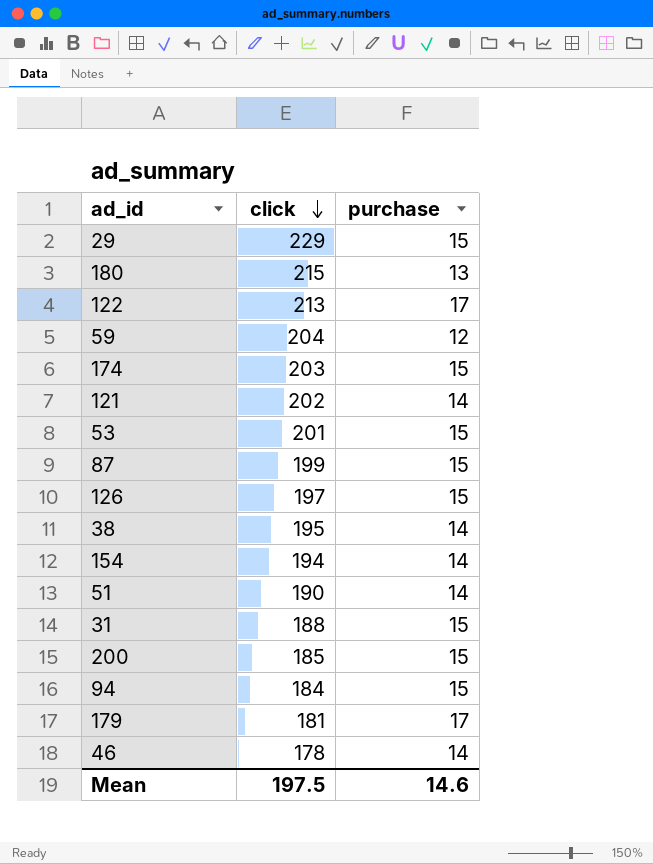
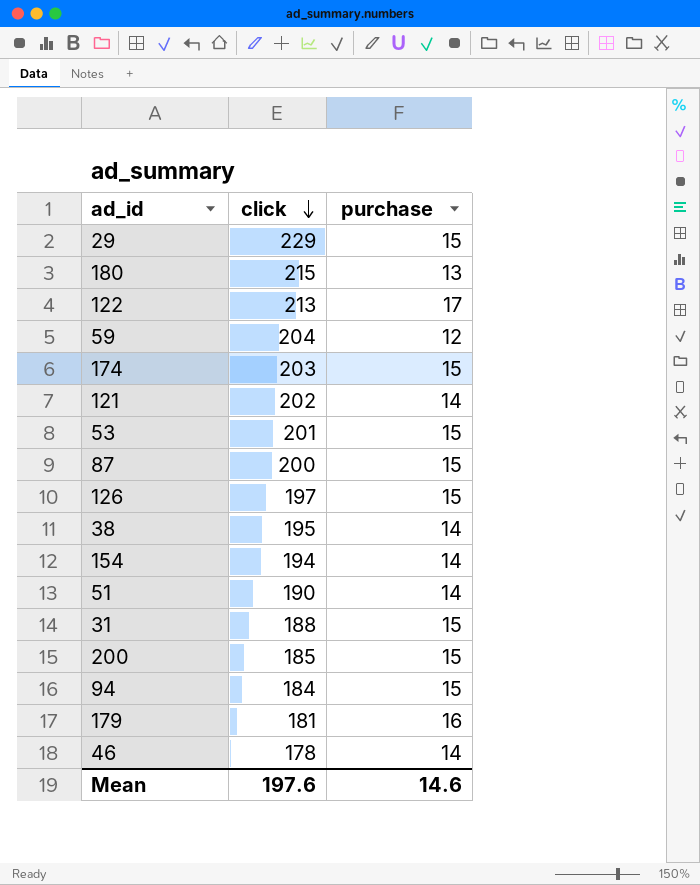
87 | click: 199 -> 200
179 | purchase: 17 -> 16
Mean | click: 197.5 -> 197.6

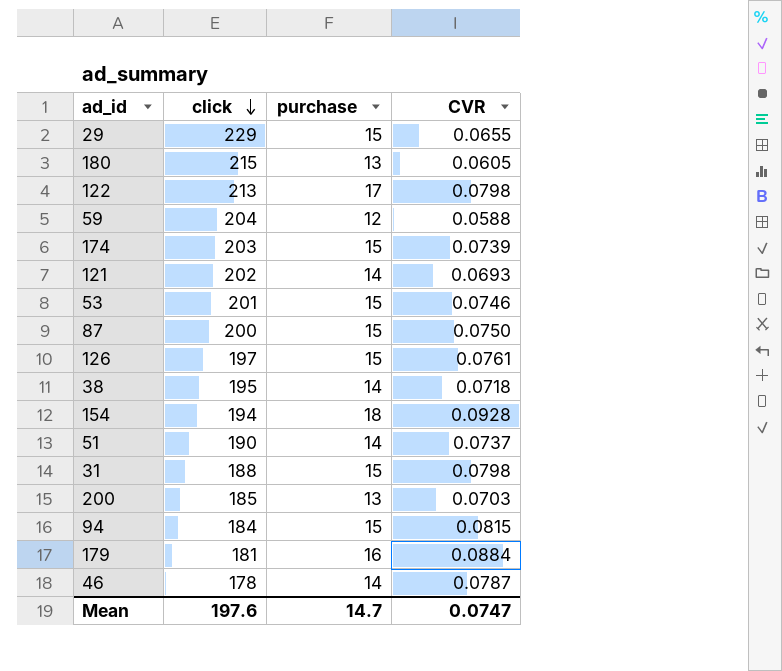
column CVR | formula: none -> [purchase] / [click]
154 | purchase: 14 -> 18
200 | purchase: 15 -> 13
Mean | purchase: 14.6 -> 14.7

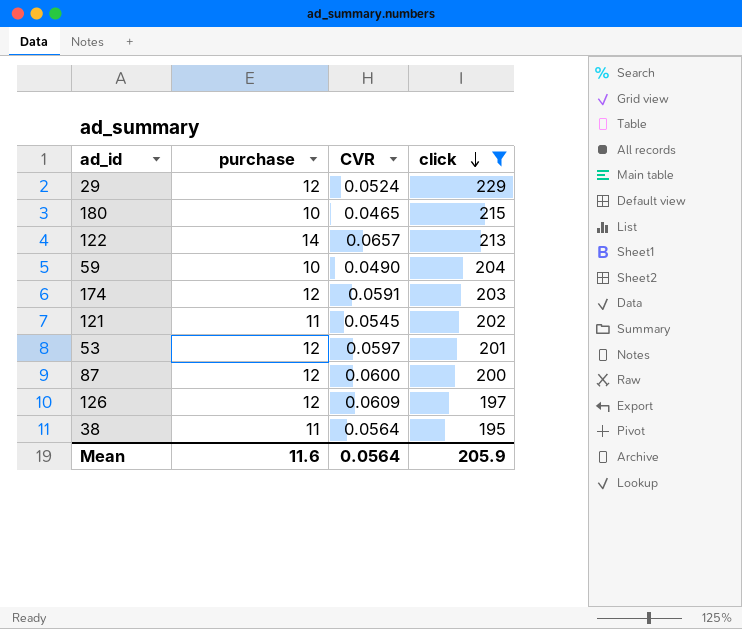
filter: none -> click >= 195
column click | position: 2 -> 4
29 | purchase: 15 -> 12
29 | CVR: 0.0655 -> 0.0524
180 | purchase: 13 -> 10
180 | CVR: 0.0605 -> 0.0465
122 | purchase: 17 -> 14
122 | CVR: 0.0798 -> 0.0657
59 | purchase: 12 -> 10
59 | CVR: 0.0588 -> 0.0490
174 | purchase: 15 -> 12
174 | CVR: 0.0739 -> 0.0591
121 | purchase: 14 -> 11
121 | CVR: 0.0693 -> 0.0545
53 | purchase: 15 -> 12
53 | CVR: 0.0746 -> 0.0597
87 | purchase: 15 -> 12
87 | CVR: 0.0750 -> 0.0600
126 | purchase: 15 -> 12
126 | CVR: 0.0761 -> 0.0609
38 | purchase: 14 -> 11
38 | CVR: 0.0718 -> 0.0564
Mean | purchase: 14.7 -> 11.6
Mean | CVR: 0.0747 -> 0.0564
Mean | click: 197.6 -> 205.9

